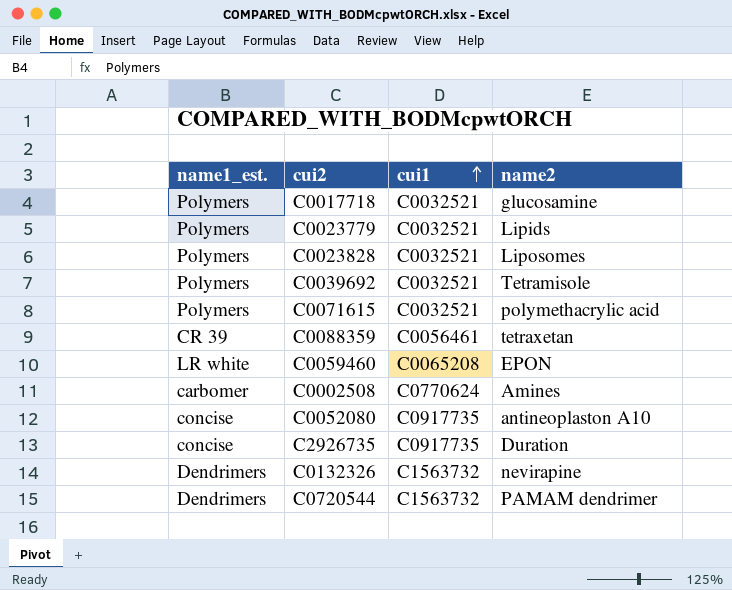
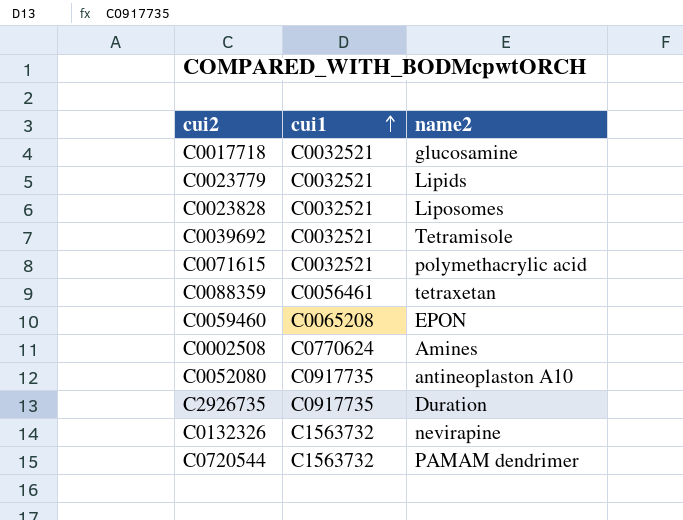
column name1_est. | position: 1 -> none

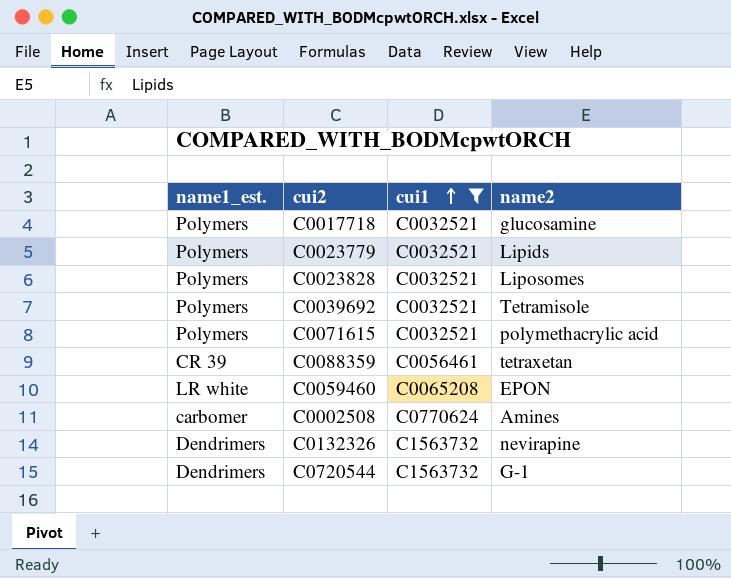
filter: none -> cui1 != C0917735
column name1_est. | position: none -> 1
C0720544 | name2: PAMAM dendrimer -> G-1

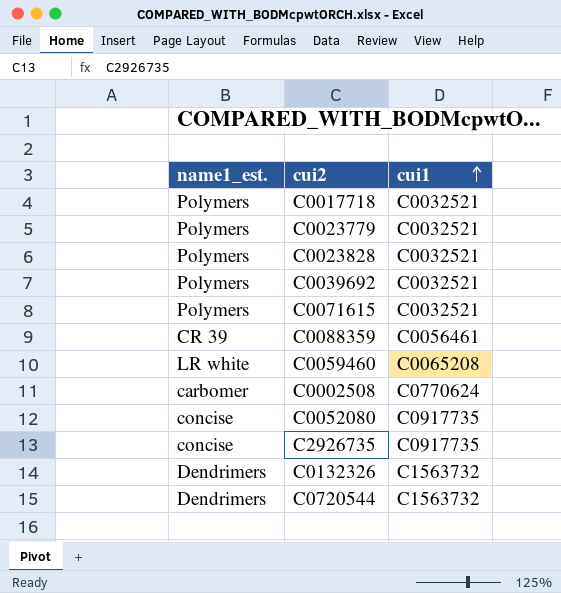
filter: cui1 != C0917735 -> none
column name2 | position: 4 -> none

